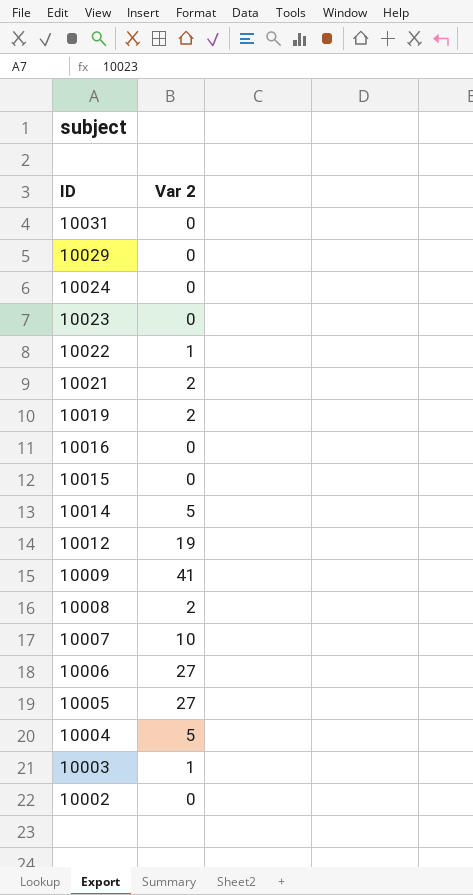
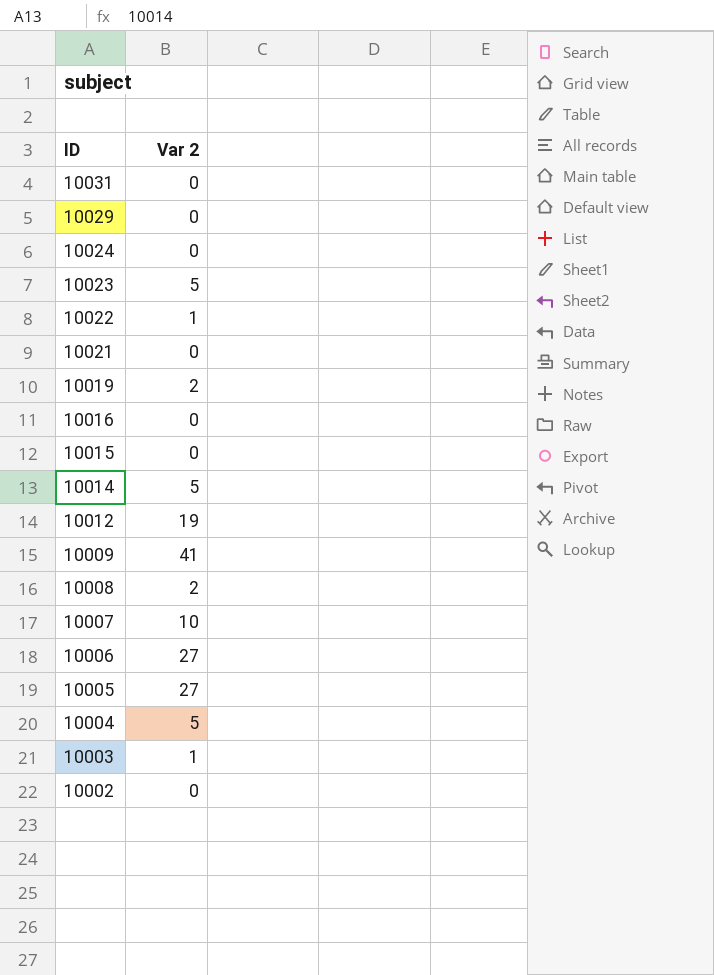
10023 | Var 2: 0 -> 5
10021 | Var 2: 2 -> 0

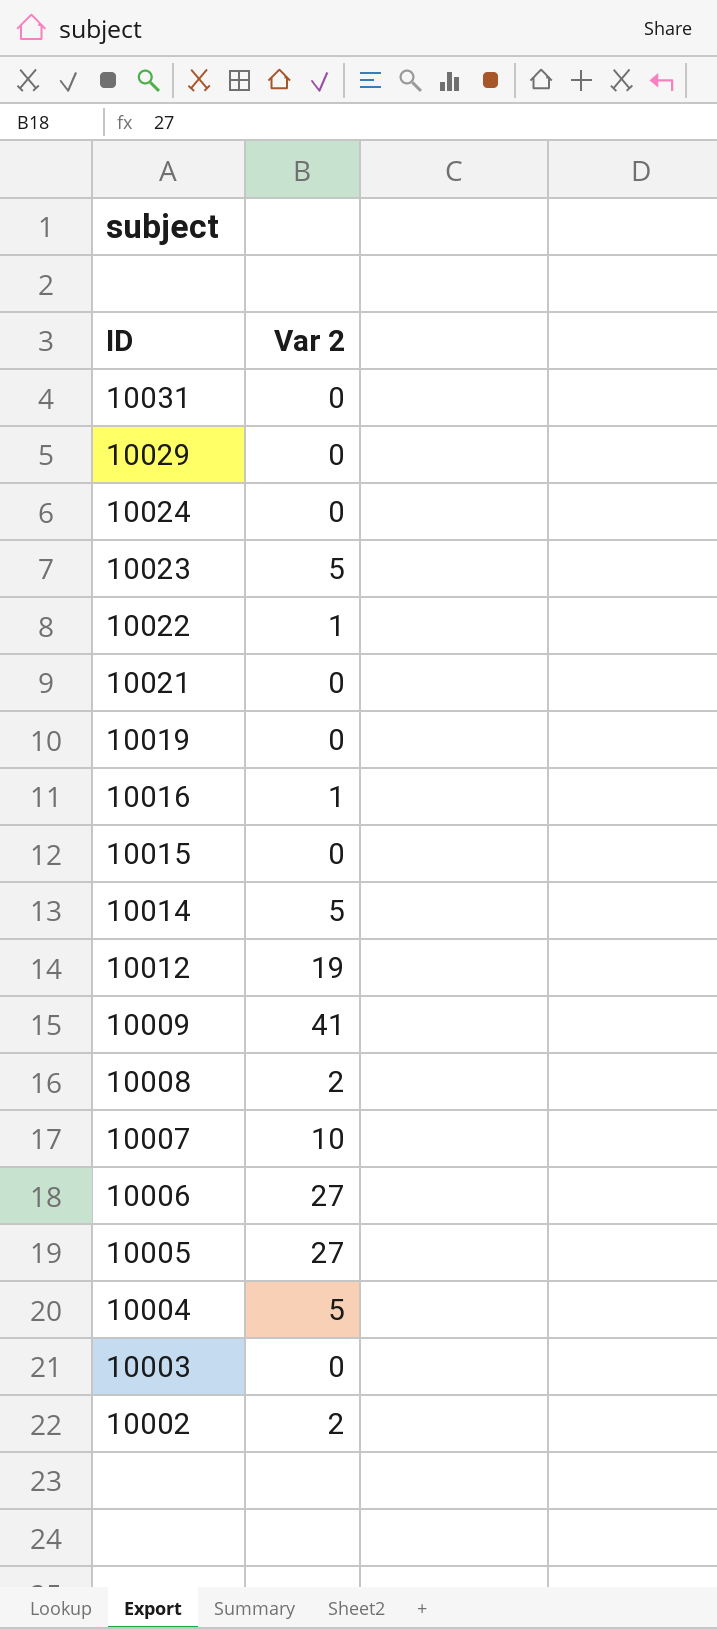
10019 | Var 2: 2 -> 0
10016 | Var 2: 0 -> 1
10003 | Var 2: 1 -> 0
10002 | Var 2: 0 -> 2

